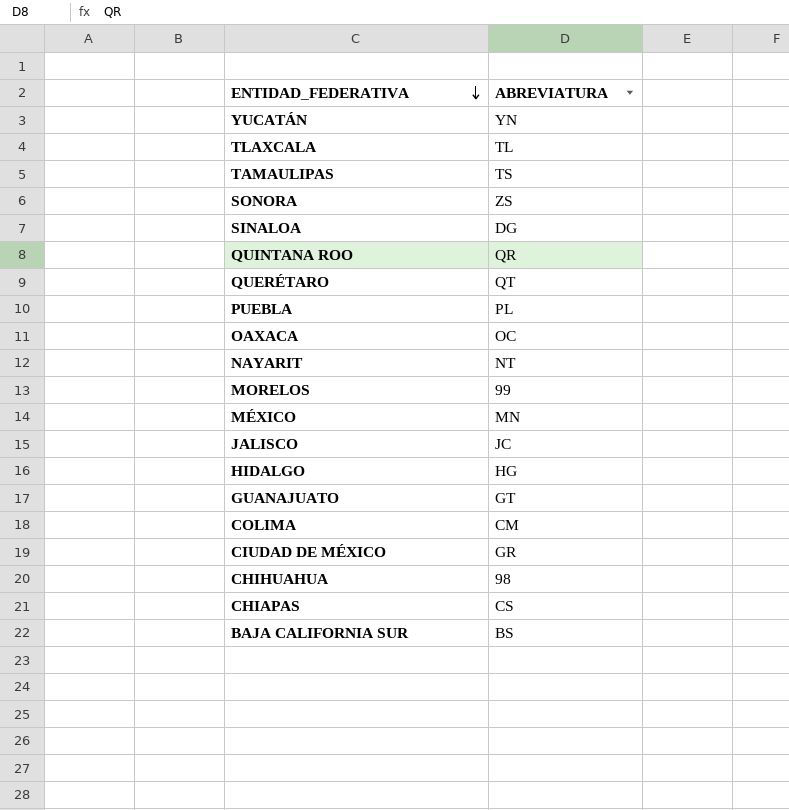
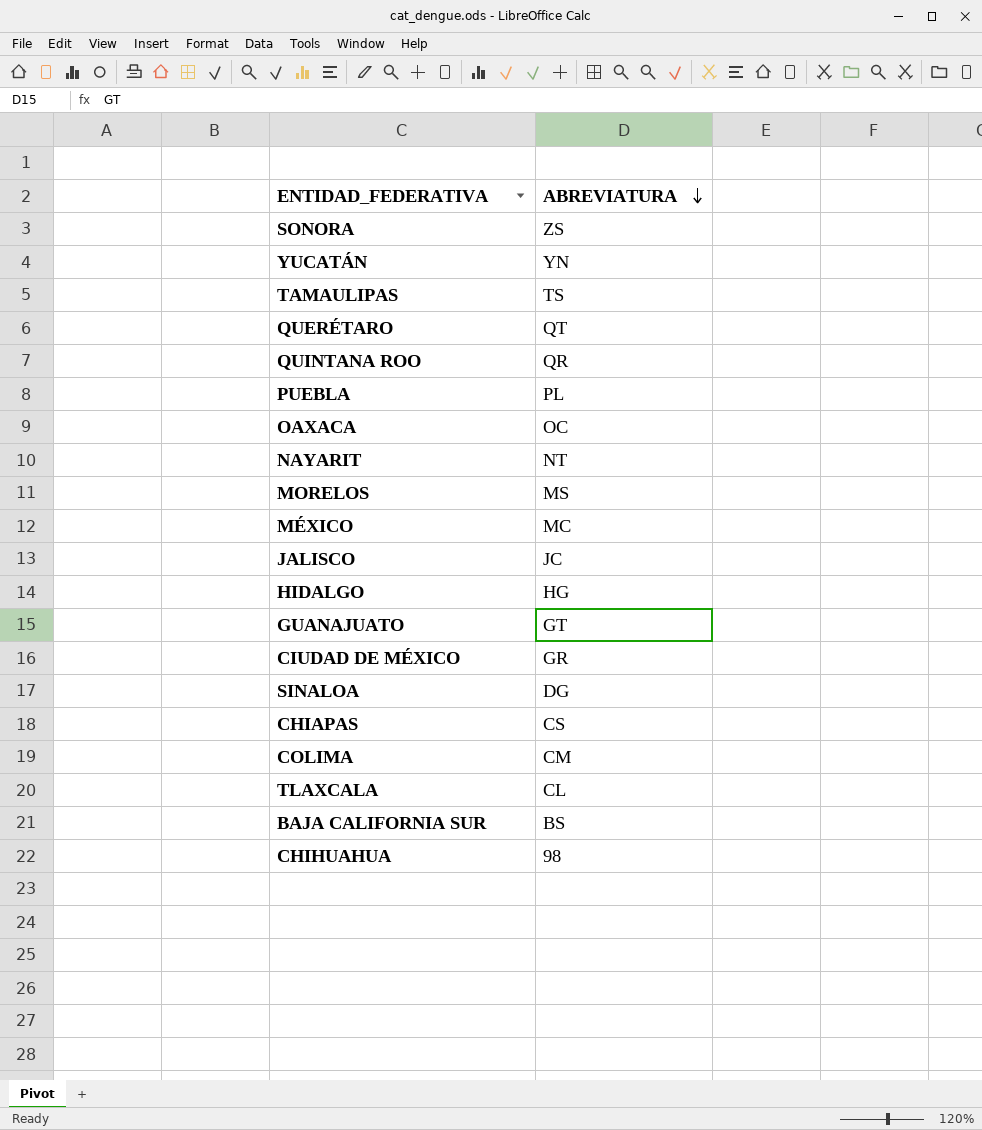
row order: ENTIDAD_FEDERATIVA descending -> ABREVIATURA descending
MORELOS | ABREVIATURA: 99 -> MS
MÉXICO | ABREVIATURA: MN -> MC
TLAXCALA | ABREVIATURA: TL -> CL

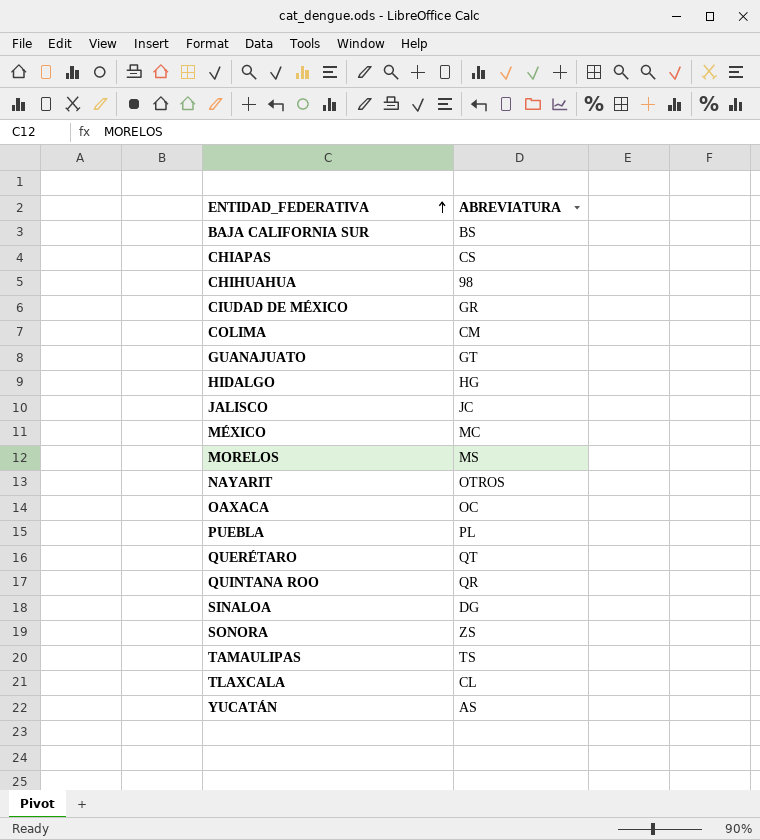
row order: ABREVIATURA descending -> ENTIDAD_FEDERATIVA ascending
NAYARIT | ABREVIATURA: NT -> OTROS
YUCATÁN | ABREVIATURA: YN -> AS

